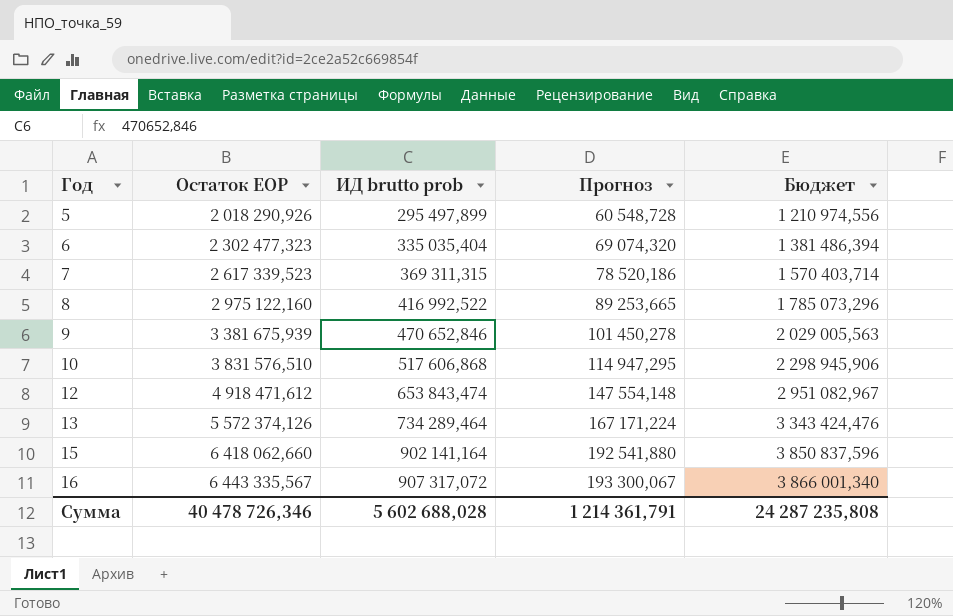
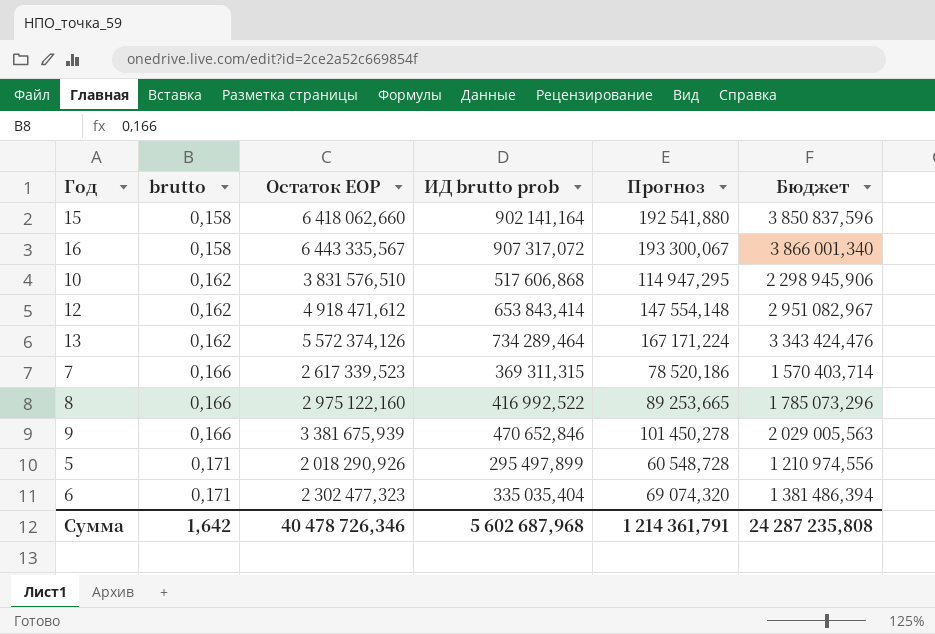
row order: Год ascending -> brutto ascending
column brutto | position: none -> 2
12 | ИД brutto prob: 653 843,474 -> 653 843,414
Сумма | ИД brutto prob: 5 602 688,028 -> 5 602 687,968

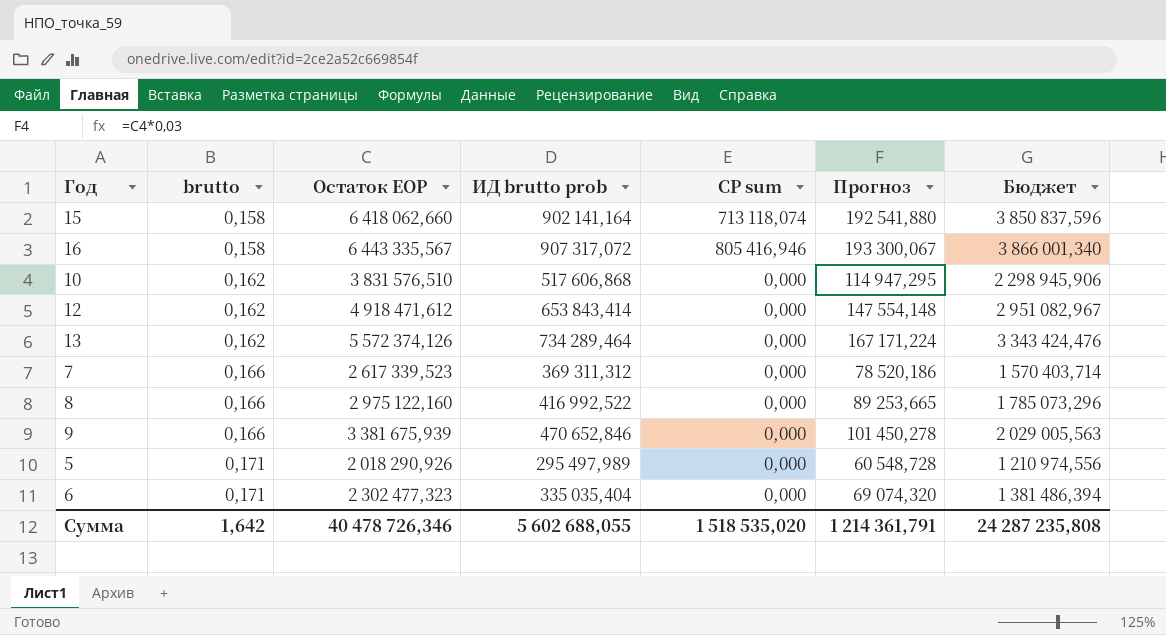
column СР sum | position: none -> 5
7 | ИД brutto prob: 369 311,315 -> 369 311,312
5 | ИД brutto prob: 295 497,899 -> 295 497,989
Сумма | ИД brutto prob: 5 602 687,968 -> 5 602 688,055

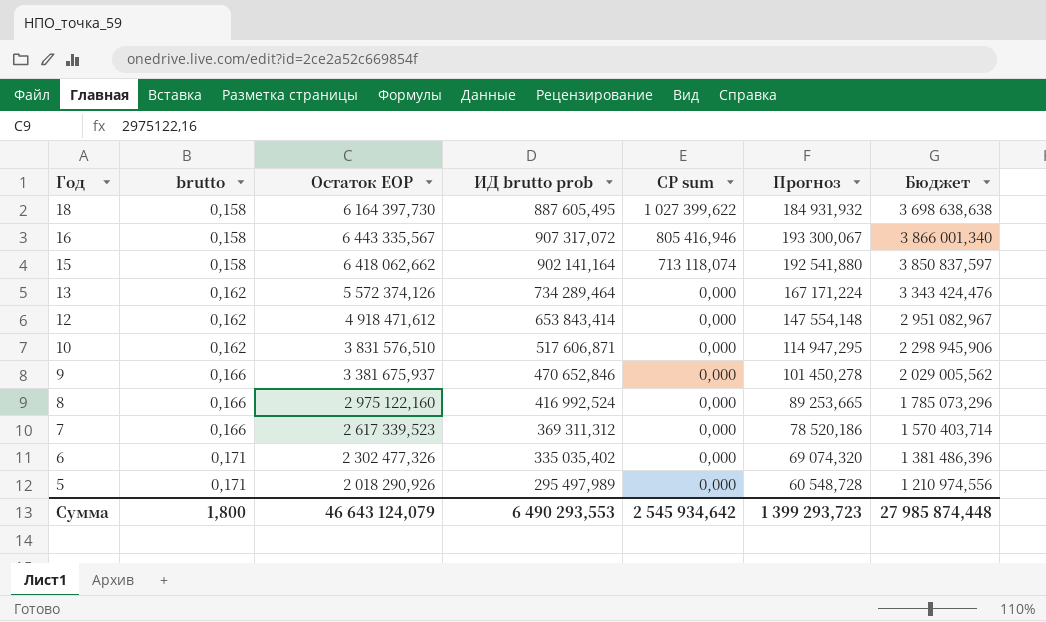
row order: brutto ascending -> Год descending
row 18: none -> 0,158 | 6 164 397,730 | 887 605,495 | 1 027 399,622 | 184 931,932 | 3 698 638,638
15 | Остаток EOP: 6 418 062,660 -> 6 418 062,662
15 | Бюджет: 3 850 837,596 -> 3 850 837,597
10 | ИД brutto prob: 517 606,868 -> 517 606,871
9 | Остаток EOP: 3 381 675,939 -> 3 381 675,937
9 | Бюджет: 2 029 005,563 -> 2 029 005,562
8 | ИД brutto prob: 416 992,522 -> 416 992,524
6 | Остаток EOP: 2 302 477,323 -> 2 302 477,326
6 | ИД brutto prob: 335 035,404 -> 335 035,402
6 | Бюджет: 1 381 486,394 -> 1 381 486,396
Сумма | brutto: 1,642 -> 1,800
Сумма | Остаток EOP: 40 478 726,346 -> 46 643 124,079
Сумма | ИД brutto prob: 5 602 688,055 -> 6 490 293,553
Сумма | СР sum: 1 518 535,020 -> 2 545 934,642
Сумма | Прогноз: 1 214 361,791 -> 1 399 293,723
Сумма | Бюджет: 24 287 235,808 -> 27 985 874,448

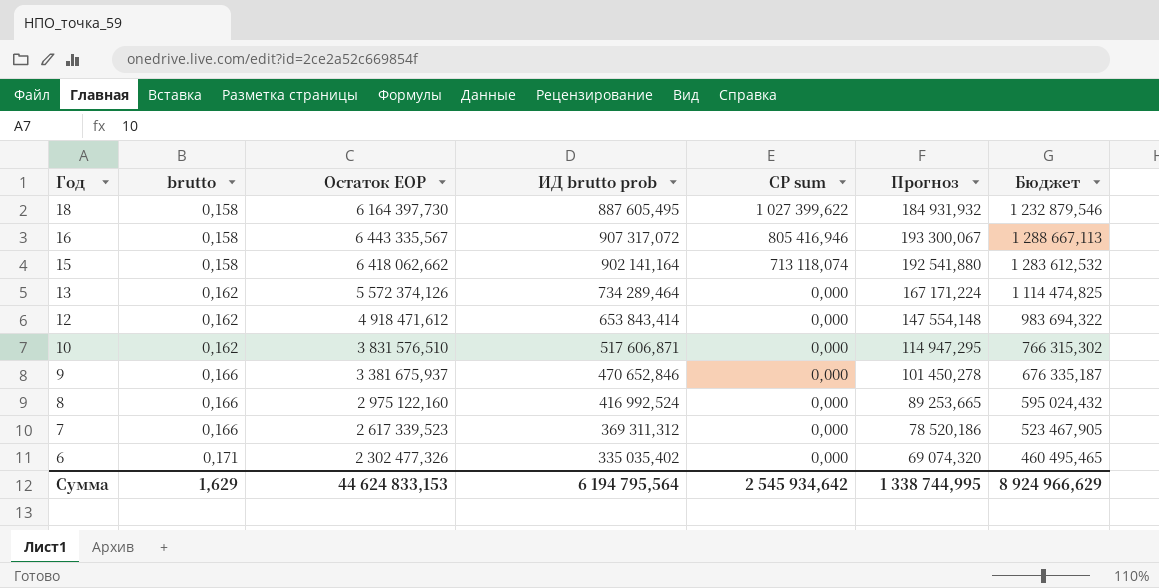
column Бюджет | formula: [Остаток EOP] * 0,6 -> [Остаток EOP] * 0,2
row 5: 0,171 | 2 018 290,926 | 295 497,989 | 0,000 | 60 548,728 | 1 210 974,556 -> none
Сумма | brutto: 1,800 -> 1,629
Сумма | Остаток EOP: 46 643 124,079 -> 44 624 833,153
Сумма | ИД brutto prob: 6 490 293,553 -> 6 194 795,564
Сумма | Прогноз: 1 399 293,723 -> 1 338 744,995
Сумма | Бюджет: 27 985 874,448 -> 8 924 966,629

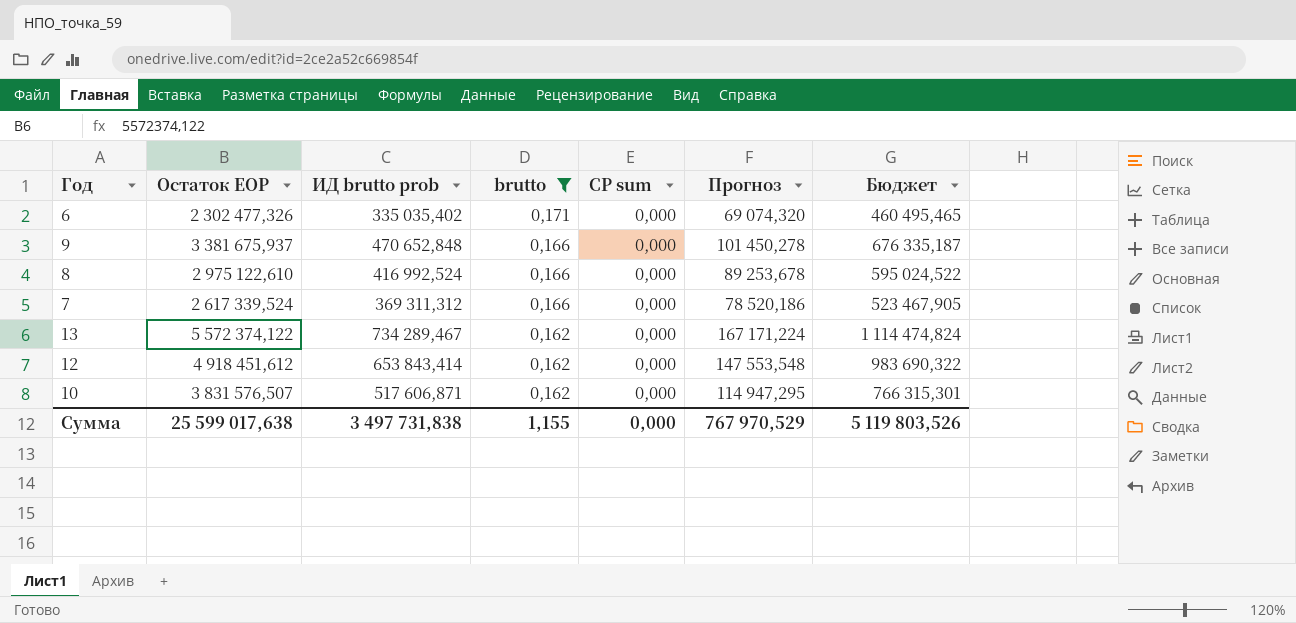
filter: none -> brutto != 0,158
row order: Год descending -> brutto descending
column brutto | position: 2 -> 4
9 | ИД brutto prob: 470 652,846 -> 470 652,848
8 | Остаток EOP: 2 975 122,160 -> 2 975 122,610
8 | Прогноз: 89 253,665 -> 89 253,678
8 | Бюджет: 595 024,432 -> 595 024,522
7 | Остаток EOP: 2 617 339,523 -> 2 617 339,524
13 | Остаток EOP: 5 572 374,126 -> 5 572 374,122
13 | ИД brutto prob: 734 289,464 -> 734 289,467
13 | Бюджет: 1 114 474,825 -> 1 114 474,824
12 | Остаток EOP: 4 918 471,612 -> 4 918 451,612
12 | Прогноз: 147 554,148 -> 147 553,548
12 | Бюджет: 983 694,322 -> 983 690,322
10 | Остаток EOP: 3 831 576,510 -> 3 831 576,507
10 | Бюджет: 766 315,302 -> 766 315,301
Сумма | Остаток EOP: 44 624 833,153 -> 25 599 017,638
Сумма | ИД brutto prob: 6 194 795,564 -> 3 497 731,838
Сумма | brutto: 1,629 -> 1,155
Сумма | СР sum: 2 545 934,642 -> 0,000
Сумма | Прогноз: 1 338 744,995 -> 767 970,529
Сумма | Бюджет: 8 924 966,629 -> 5 119 803,526

